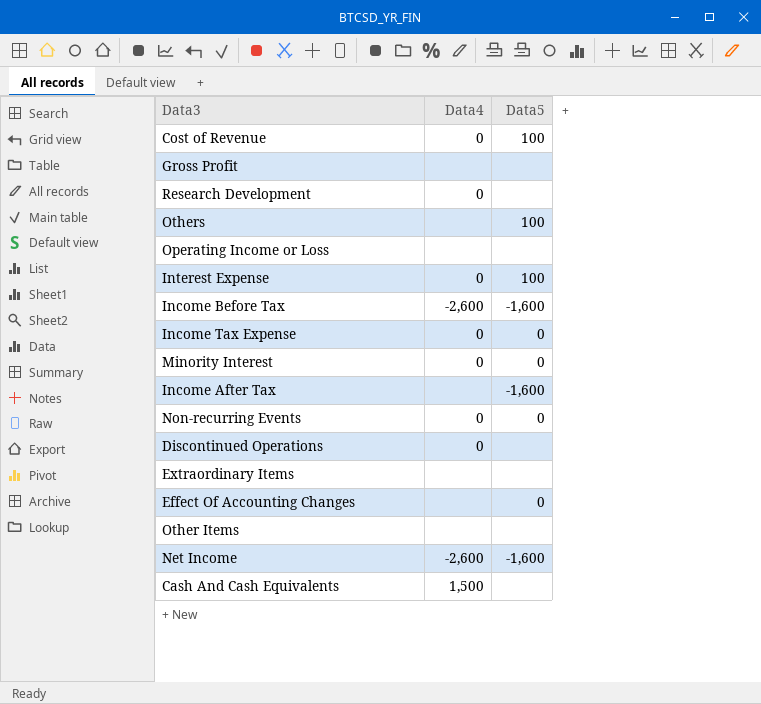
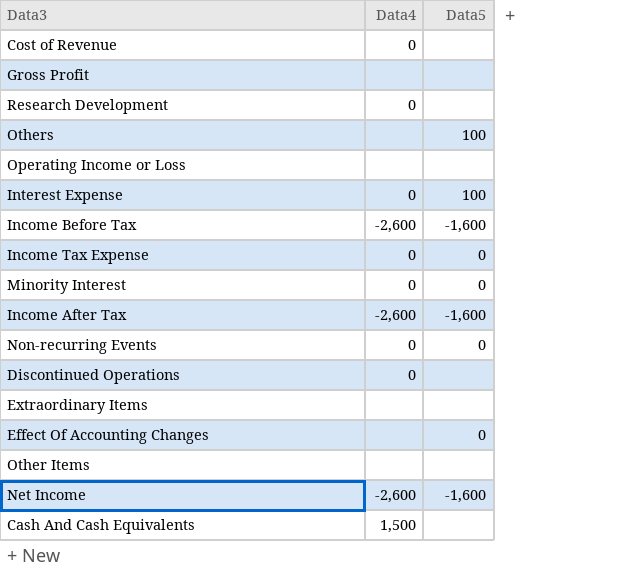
Cost of Revenue | Data5: 100 -> none
Income After Tax | Data4: none -> -2,600

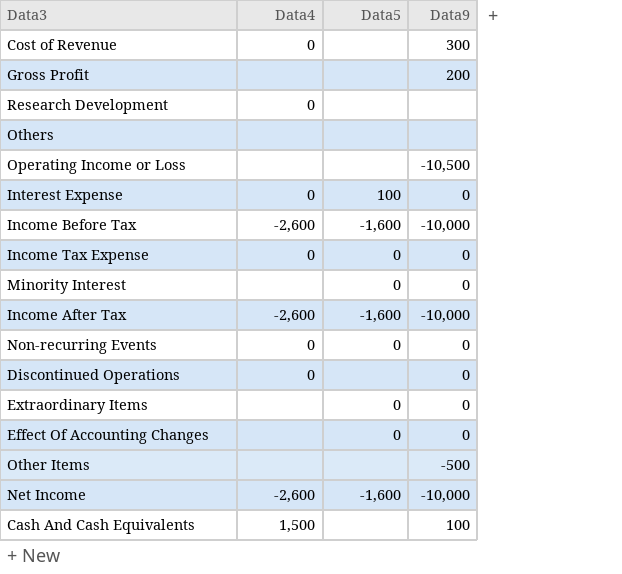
column Data9 | position: none -> 4
Others | Data5: 100 -> none
Minority Interest | Data4: 0 -> none
Extraordinary Items | Data5: none -> 0

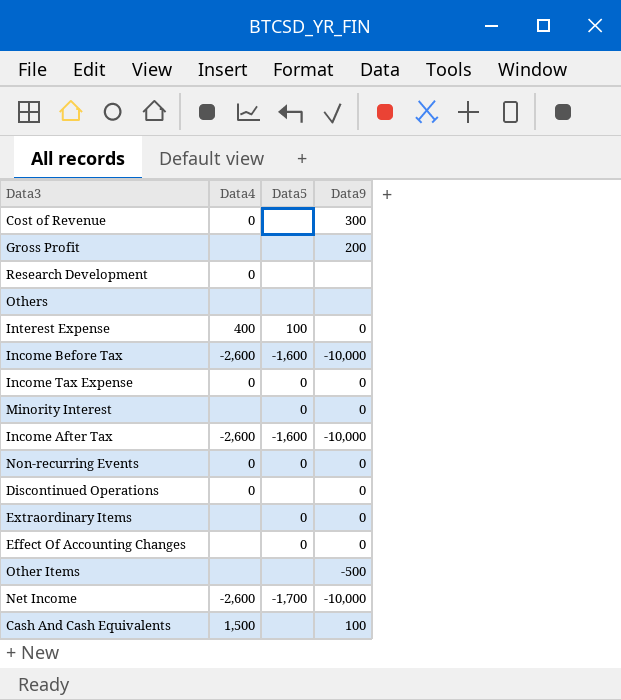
row Operating Income or Loss: none | none | -10,500 -> none
Interest Expense | Data4: 0 -> 400
Net Income | Data5: -1,600 -> -1,700

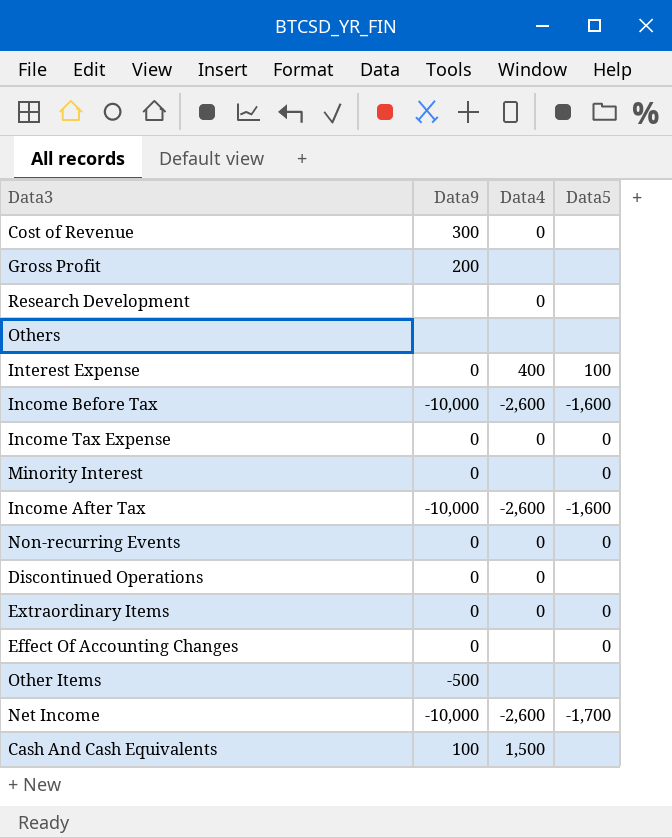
column Data9 | position: 4 -> 2
Extraordinary Items | Data4: none -> 0

